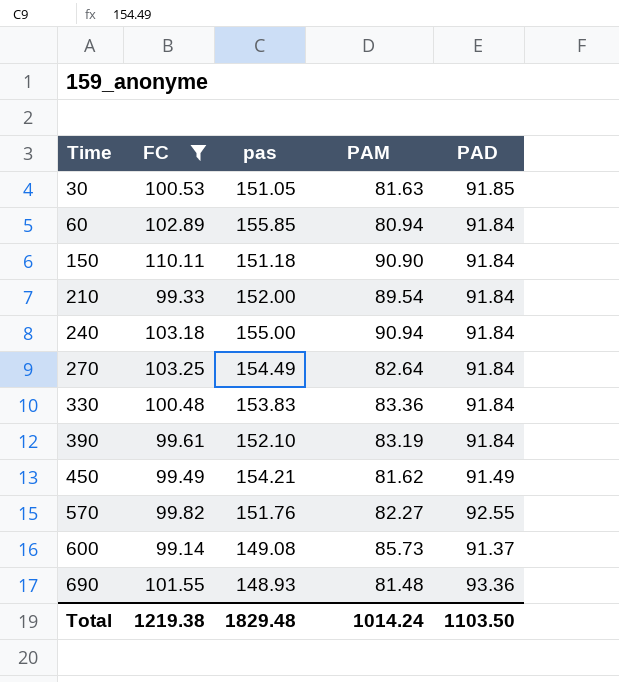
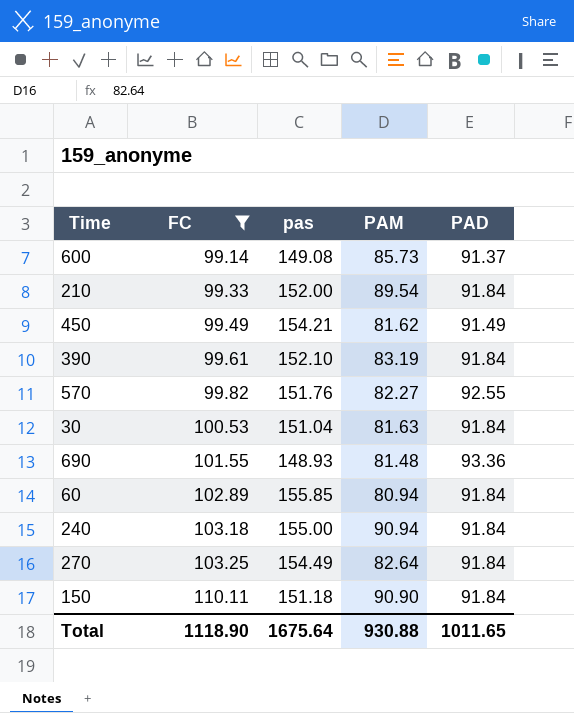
row order: Time ascending -> FC ascending
row 330: 100.48 | 153.83 | 83.36 | 91.84 -> none
30 | pas: 151.05 -> 151.04
30 | PAD: 91.85 -> 91.84
Total | FC: 1219.38 -> 1118.90
Total | pas: 1829.48 -> 1675.64
Total | PAM: 1014.24 -> 930.88
Total | PAD: 1103.50 -> 1011.65

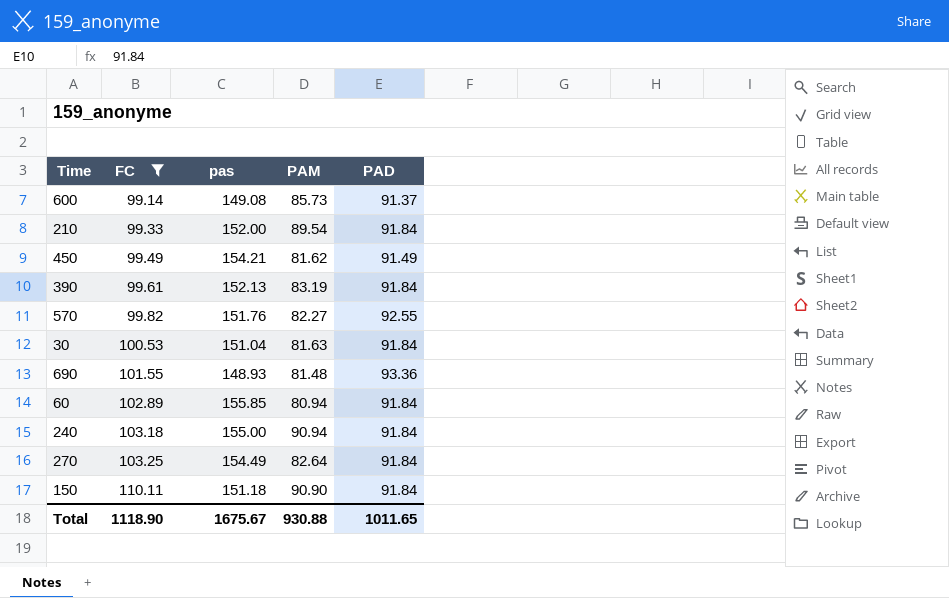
390 | pas: 152.10 -> 152.13
Total | pas: 1675.64 -> 1675.67

